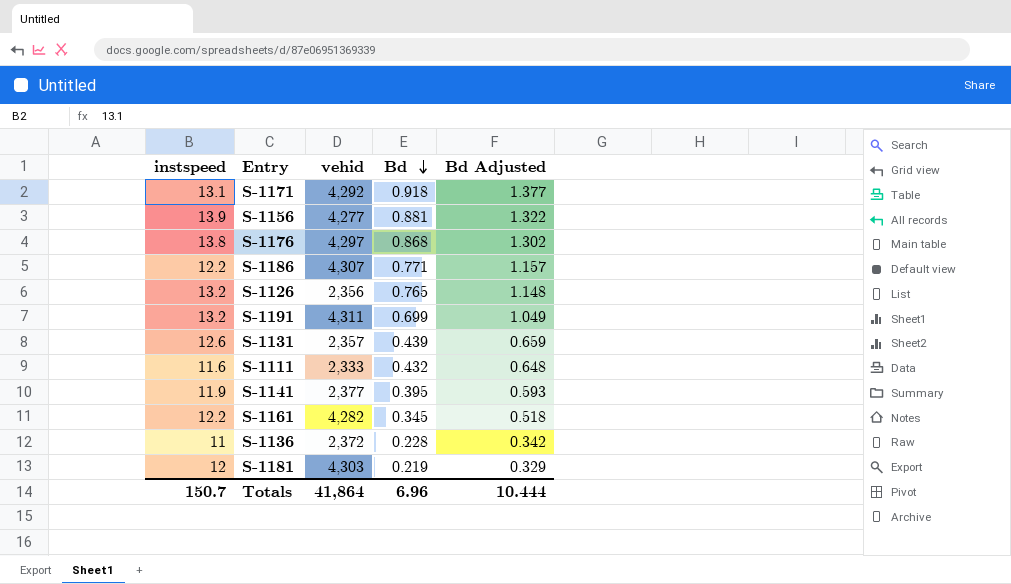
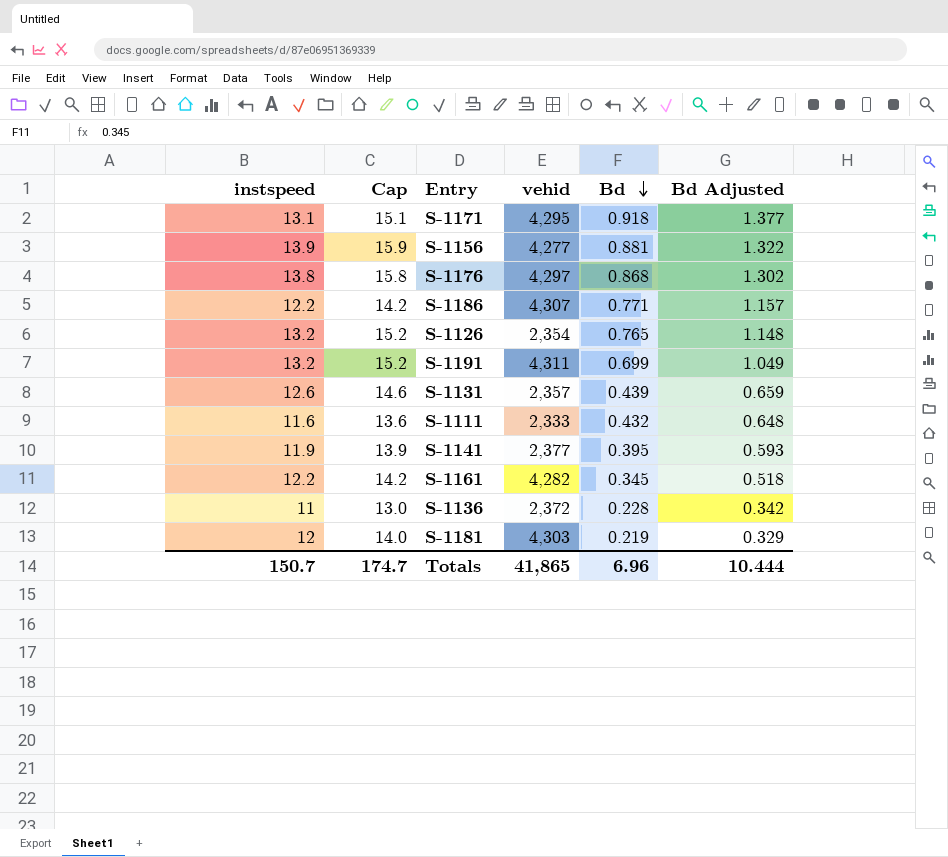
column Cap | formula: none -> [instspeed] + 2
S-1171 | vehid: 4,292 -> 4,295
S-1126 | vehid: 2,356 -> 2,354
Totals | vehid: 41,864 -> 41,865

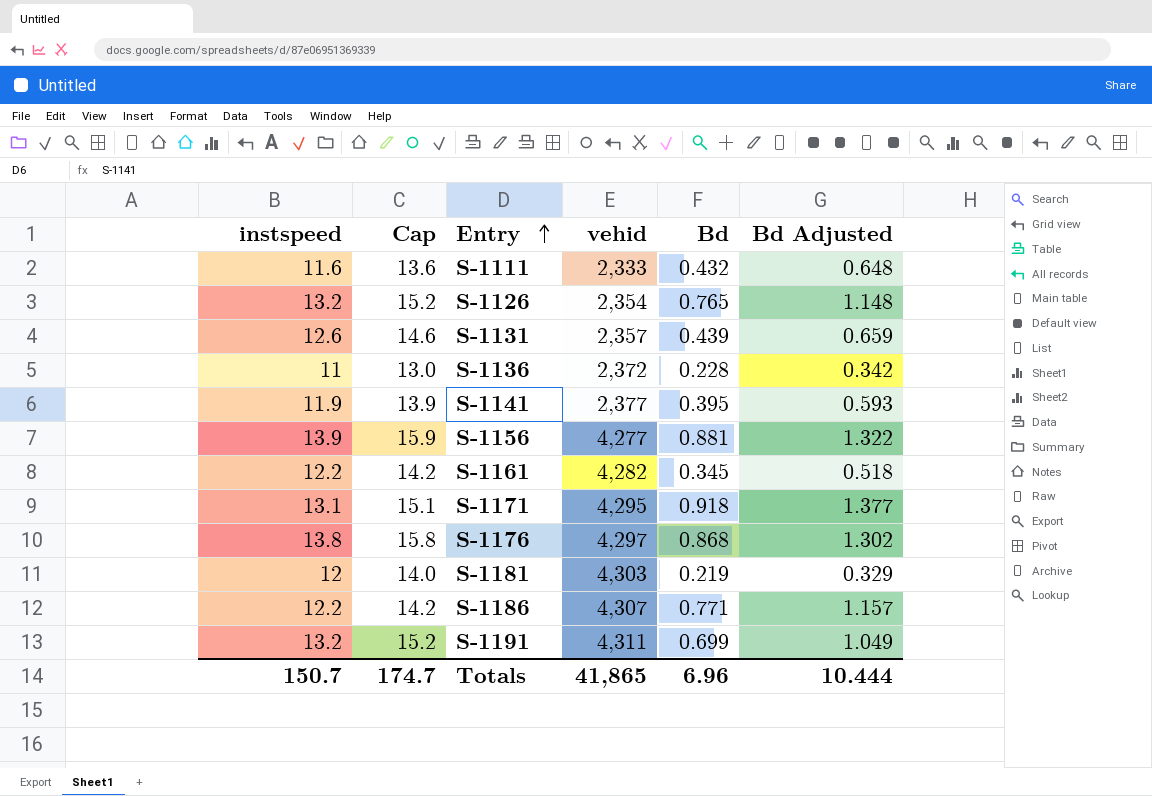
row order: Bd descending -> Entry ascending

